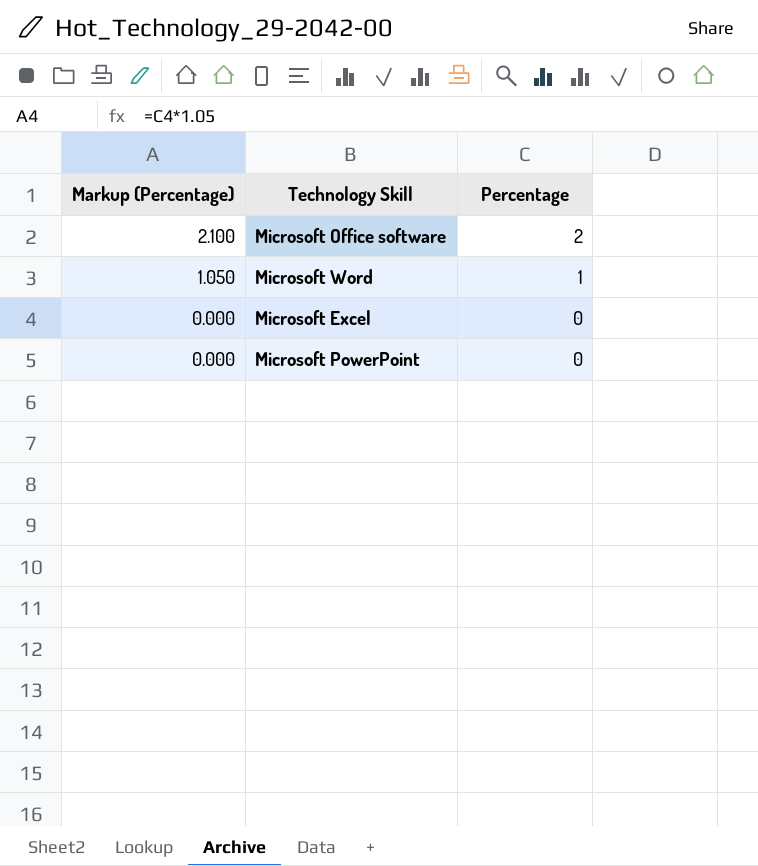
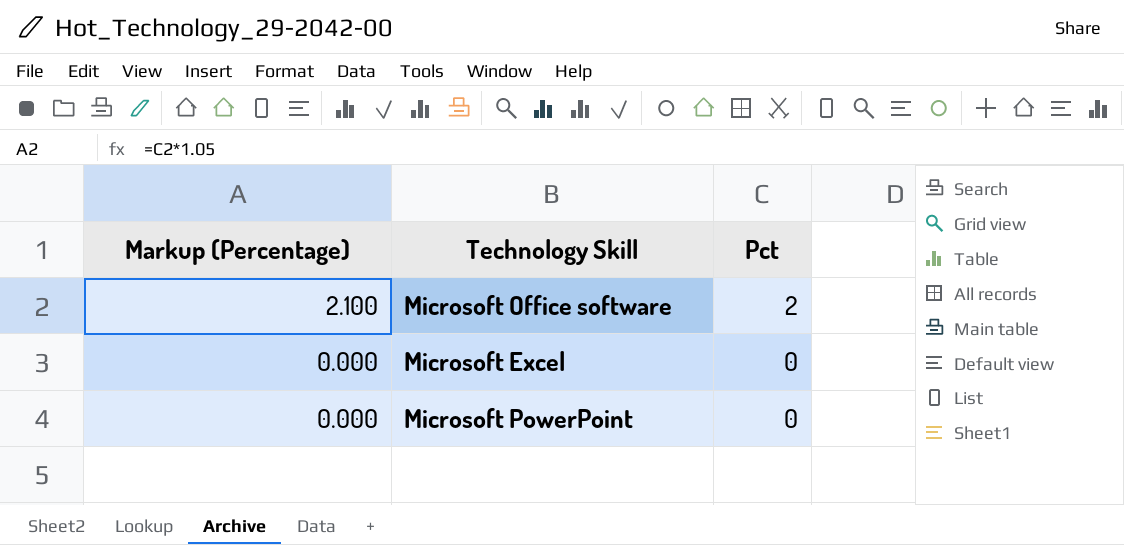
column name: Percentage -> Pct
row Microsoft Word: 1.050 | 1 -> none

